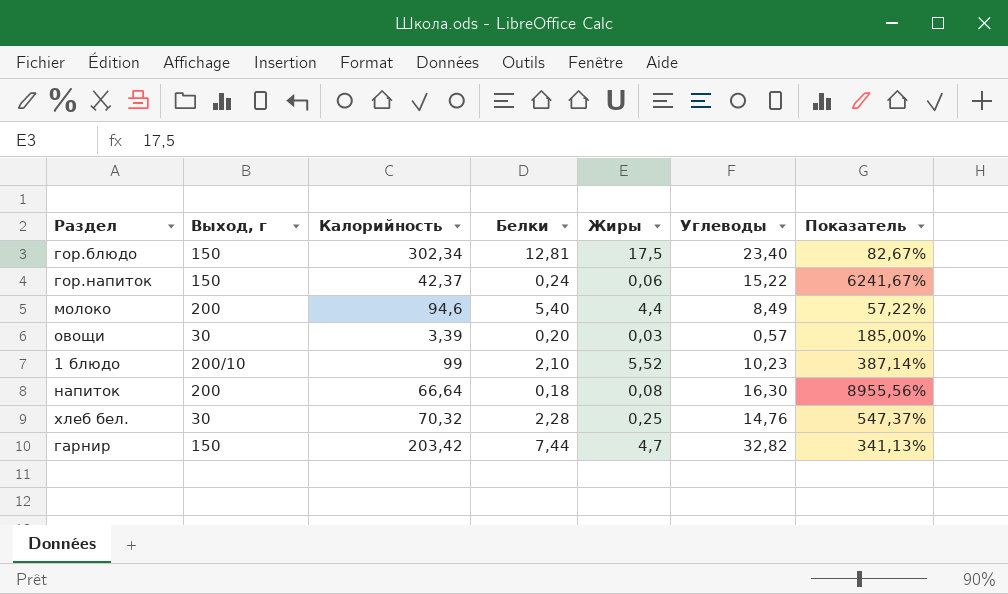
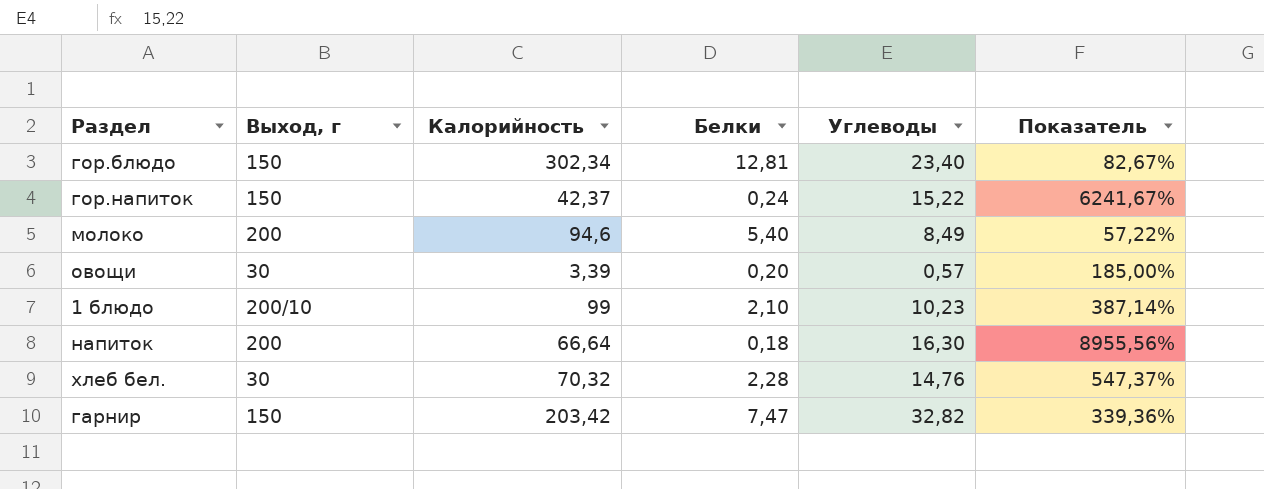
column Жиры | position: 5 -> none
гарнир | Белки: 7,44 -> 7,47
гарнир | Показатель: 341,13% -> 339,36%

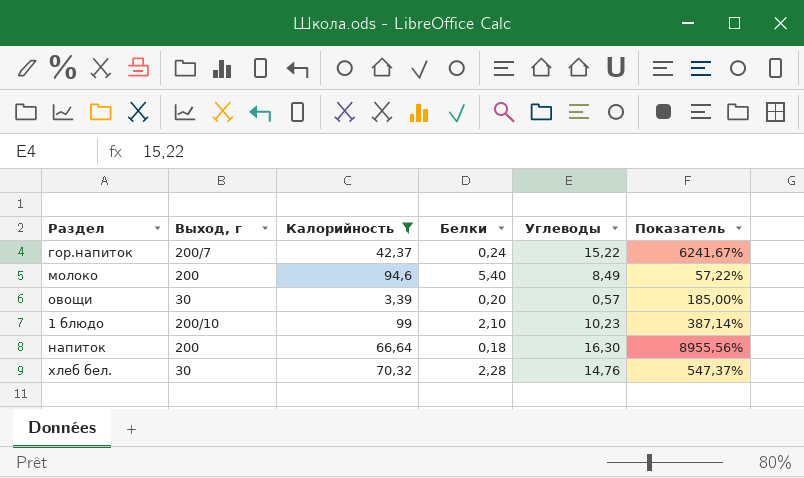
filter: none -> Калорийность <= 99
гор.напиток | Выход, г: 150 -> 200/7

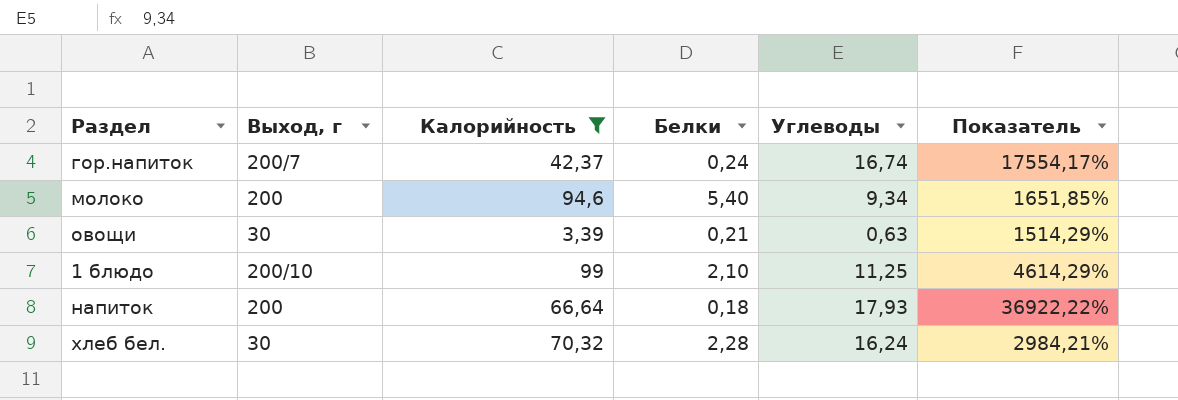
column Показатель | formula: ([Углеводы] - [Белки]) / [Белки] -> ([Калорийность] - [Белки]) / [Белки]
гор.напиток | Углеводы: 15,22 -> 16,74
молоко | Углеводы: 8,49 -> 9,34
овощи | Белки: 0,20 -> 0,21
овощи | Углеводы: 0,57 -> 0,63
1 блюдо | Углеводы: 10,23 -> 11,25
напиток | Углеводы: 16,30 -> 17,93
хлеб бел. | Углеводы: 14,76 -> 16,24

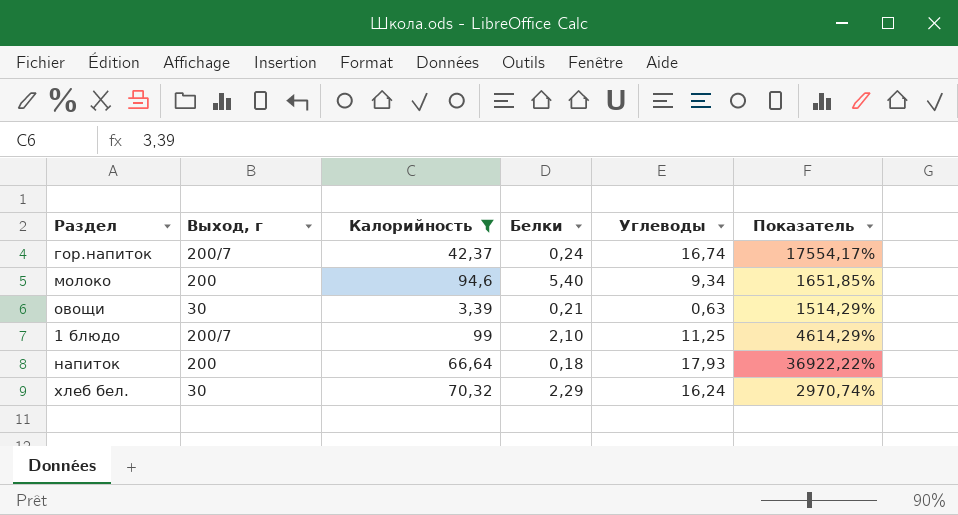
1 блюдо | Выход, г: 200/10 -> 200/7
хлеб бел. | Белки: 2,28 -> 2,29
хлеб бел. | Показатель: 2984,21% -> 2970,74%

